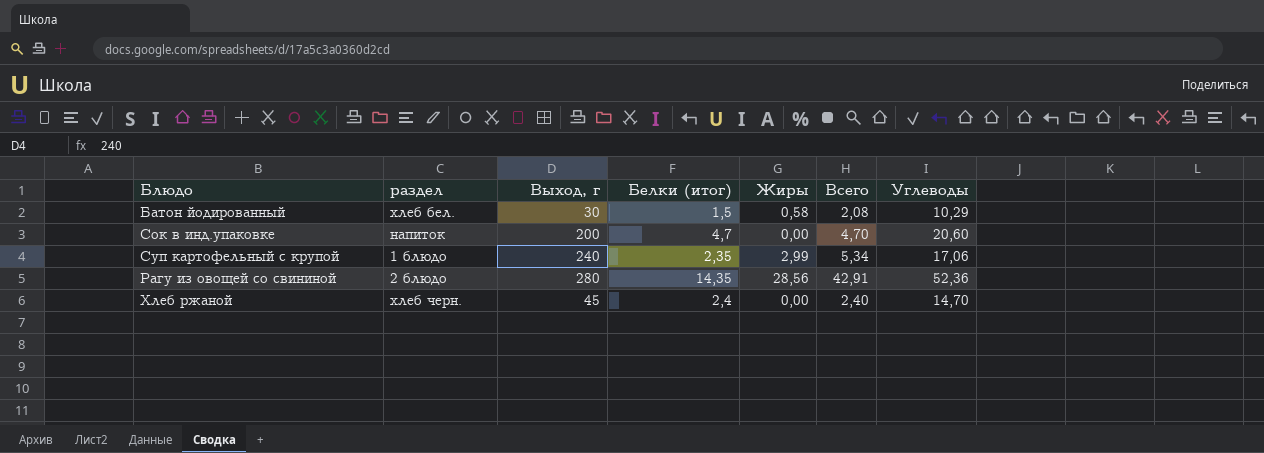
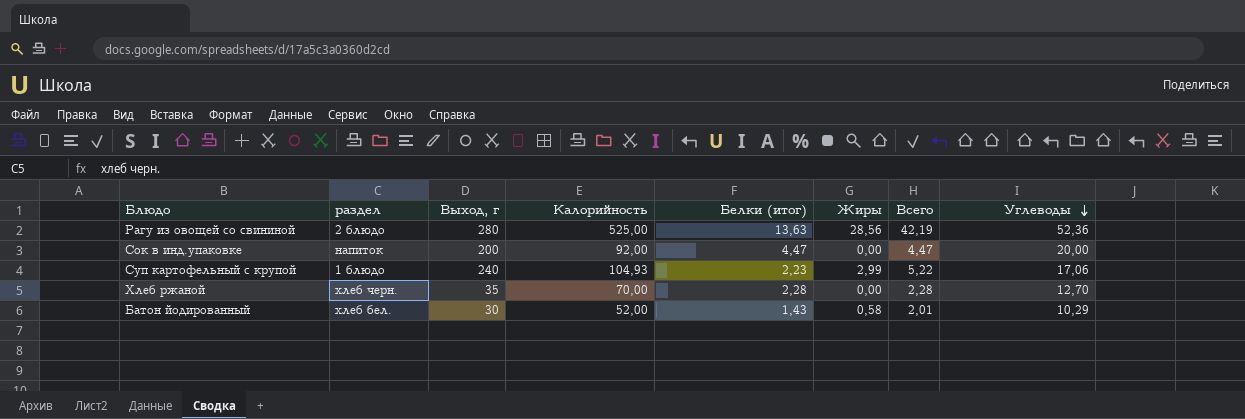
row order: none -> Углеводы descending
column Калорийность | position: none -> 4
Рагу из овощей со свининой | Белки (итог): 14,35 -> 13,63
Рагу из овощей со свининой | Всего: 42,91 -> 42,19
Сок в инд.упаковке | Белки (итог): 4,7 -> 4,47
Сок в инд.упаковке | Всего: 4,70 -> 4,47
Сок в инд.упаковке | Углеводы: 20,60 -> 20,00
Суп картофельный с крупой | Белки (итог): 2,35 -> 2,23
Суп картофельный с крупой | Всего: 5,34 -> 5,22
Хлеб ржаной | Выход, г: 45 -> 35
Хлеб ржаной | Белки (итог): 2,4 -> 2,28
Хлеб ржаной | Всего: 2,40 -> 2,28
Хлеб ржаной | Углеводы: 14,70 -> 12,70
Батон йодированный | Белки (итог): 1,5 -> 1,43
Батон йодированный | Всего: 2,08 -> 2,01

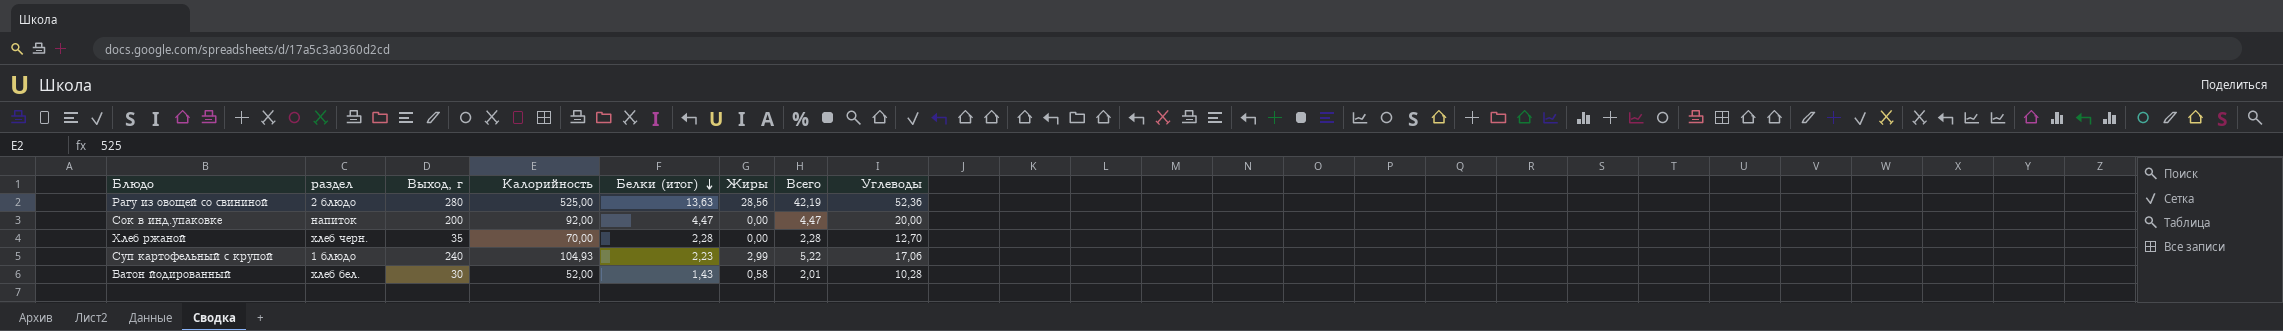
row order: Углеводы descending -> Белки (итог) descending
Батон йодированный | Углеводы: 10,29 -> 10,28

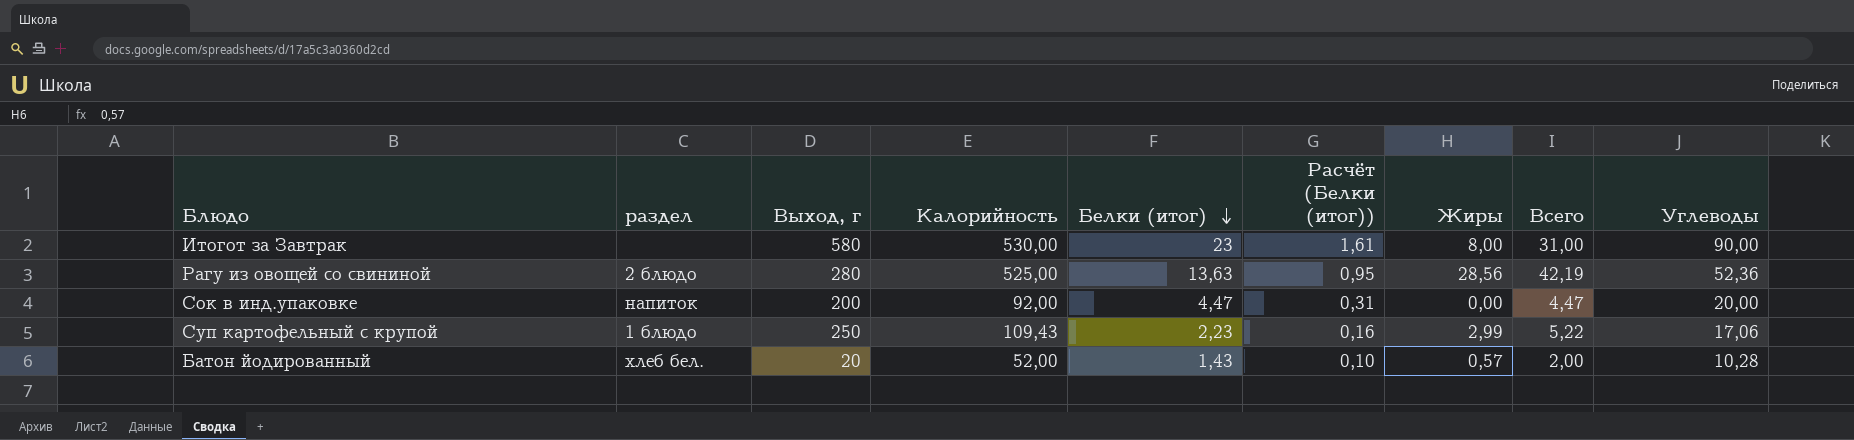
column Расчёт (Белки (итог)) | formula: none -> [Белки (итог)] * 0,07
row Хлеб ржаной: хлеб черн. | 35 | 70,00 | 2,28 | 0,00 | 2,28 | 12,70 -> none
row Итогот за Завтрак: none -> none | 580 | 530,00 | 23 | 1,61 | 8,00 | 31,00 | 90,00
Суп картофельный с крупой | Выход, г: 240 -> 250
Суп картофельный с крупой | Калорийность: 104,93 -> 109,43
Батон йодированный | Выход, г: 30 -> 20
Батон йодированный | Жиры: 0,58 -> 0,57
Батон йодированный | Всего: 2,01 -> 2,00

